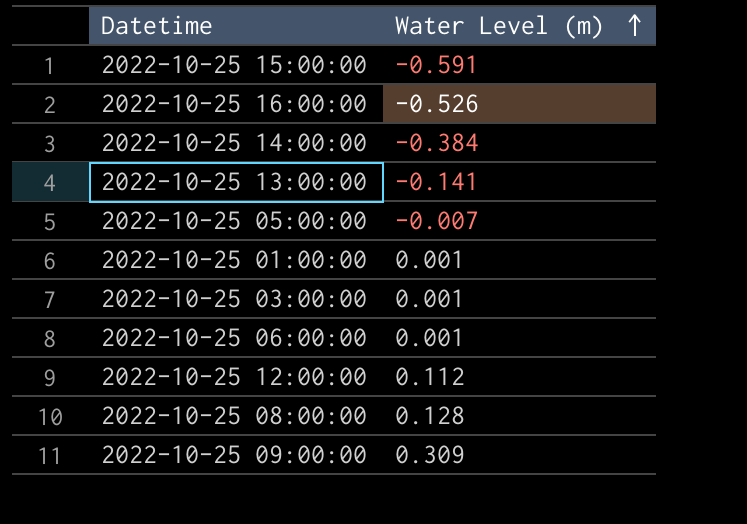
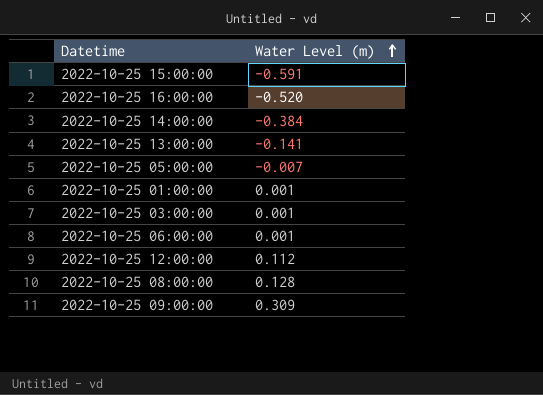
2022-10-25 16:00:00 | Water Level (m): -0.526 -> -0.520

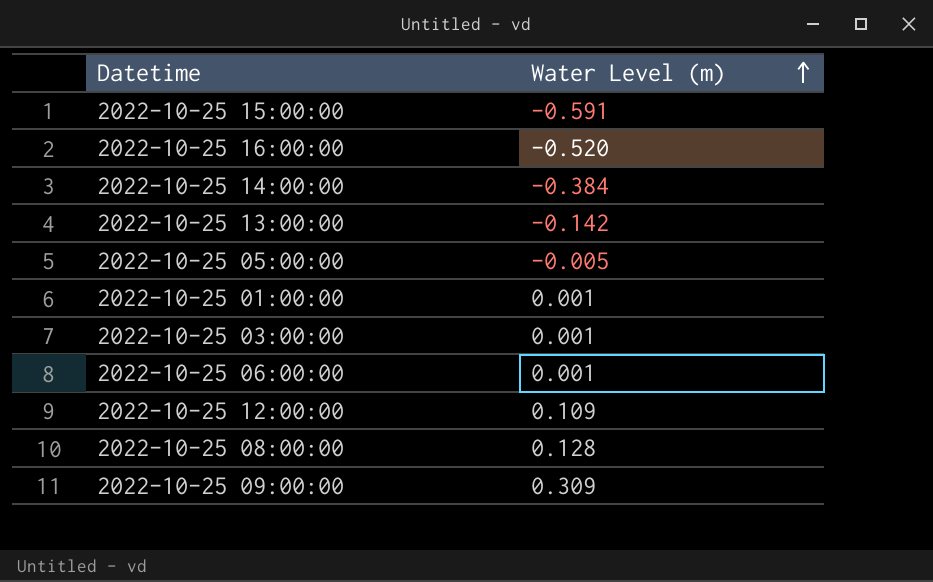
2022-10-25 13:00:00 | Water Level (m): -0.141 -> -0.142
2022-10-25 05:00:00 | Water Level (m): -0.007 -> -0.005
2022-10-25 12:00:00 | Water Level (m): 0.112 -> 0.109

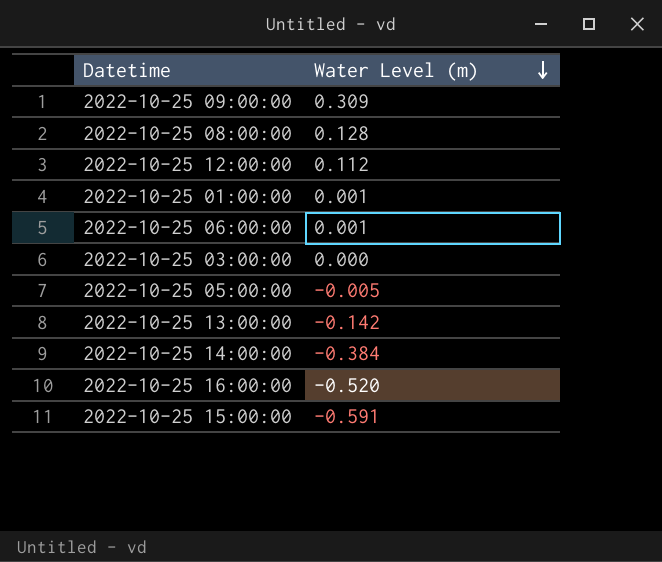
row order: Water Level (m) ascending -> Water Level (m) descending
2022-10-25 12:00:00 | Water Level (m): 0.109 -> 0.112
2022-10-25 03:00:00 | Water Level (m): 0.001 -> 0.000

